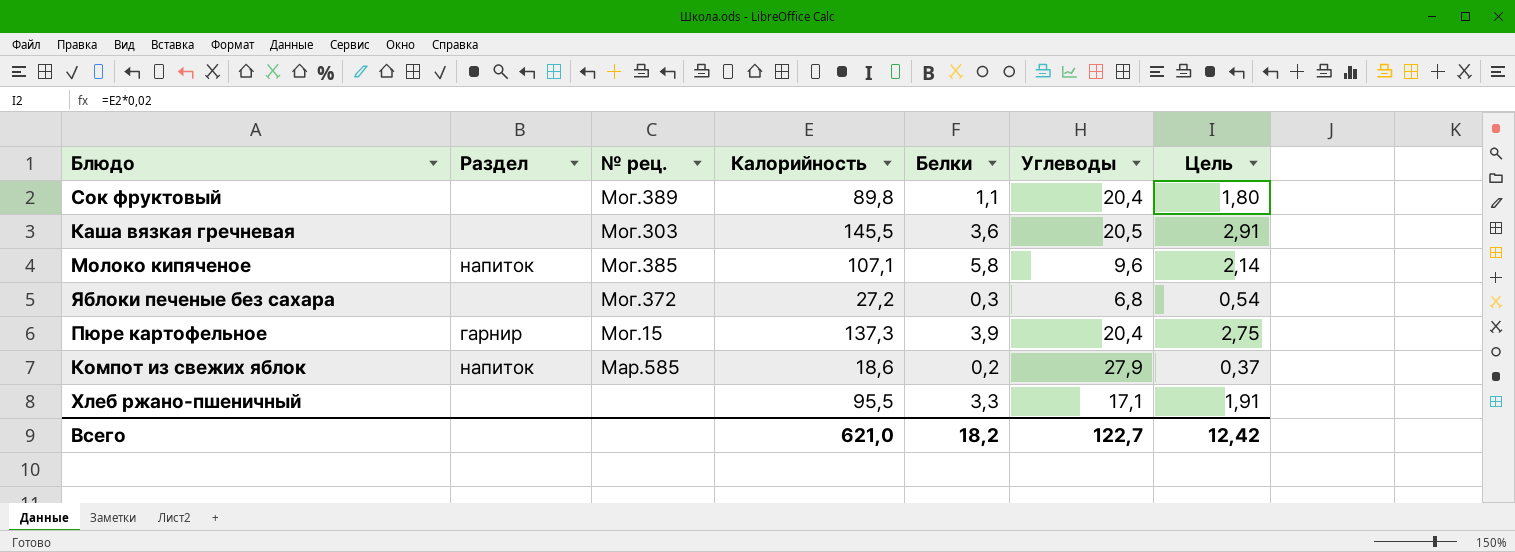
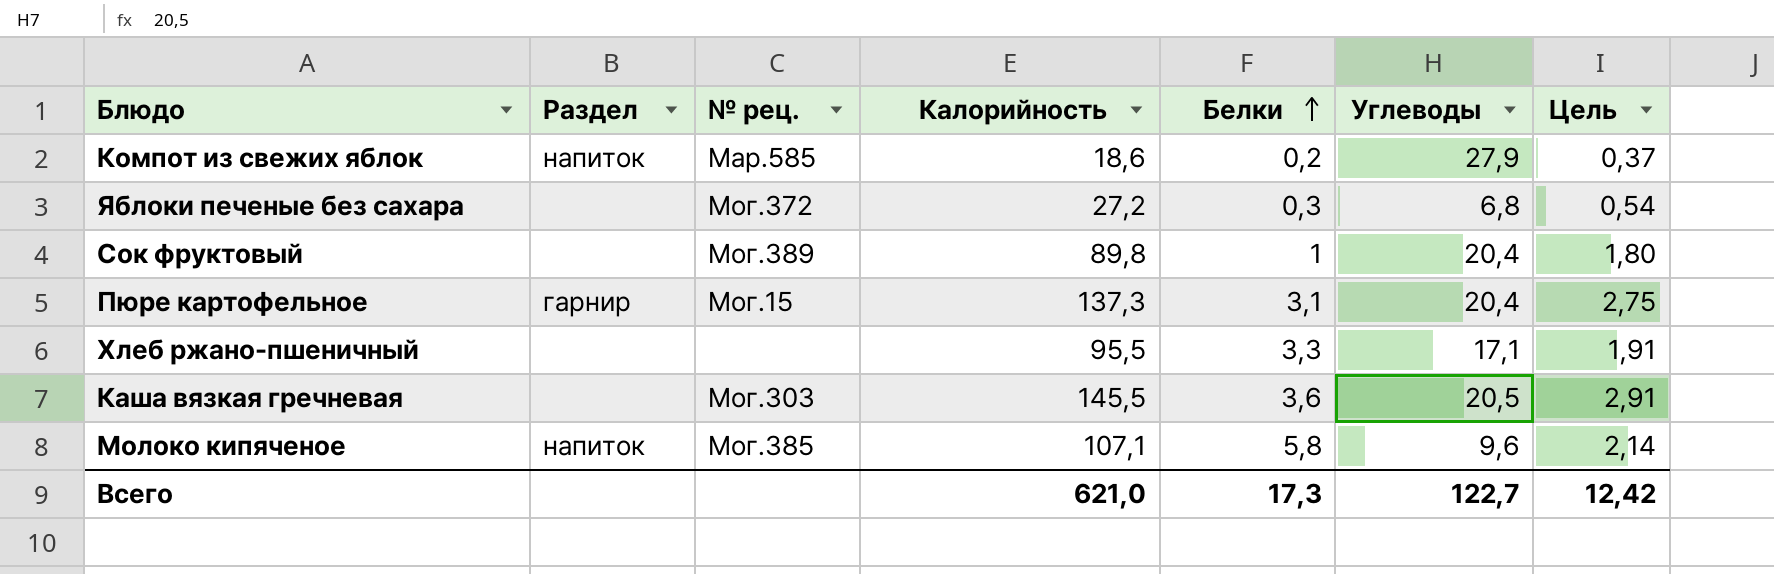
row order: none -> Белки ascending
Сок фруктовый | Белки: 1,1 -> 1
Пюре картофельное | Белки: 3,9 -> 3,1
Всего | Белки: 18,2 -> 17,3

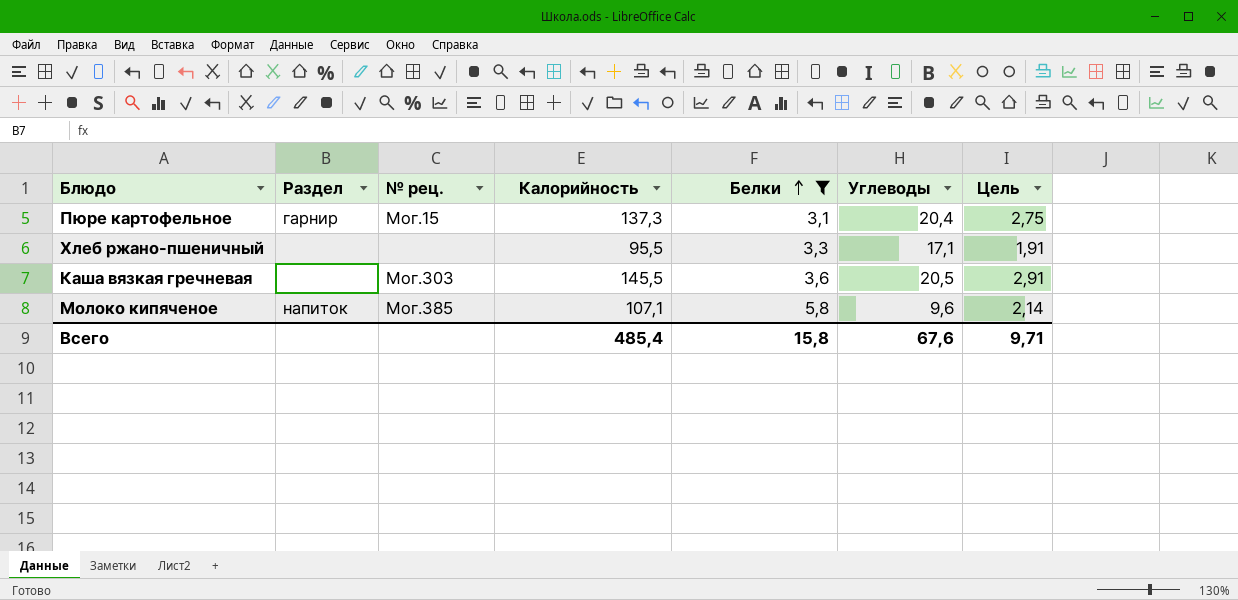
filter: none -> Белки >= 3,1
Всего | Калорийность: 621,0 -> 485,4
Всего | Белки: 17,3 -> 15,8
Всего | Углеводы: 122,7 -> 67,6
Всего | Цель: 12,42 -> 9,71

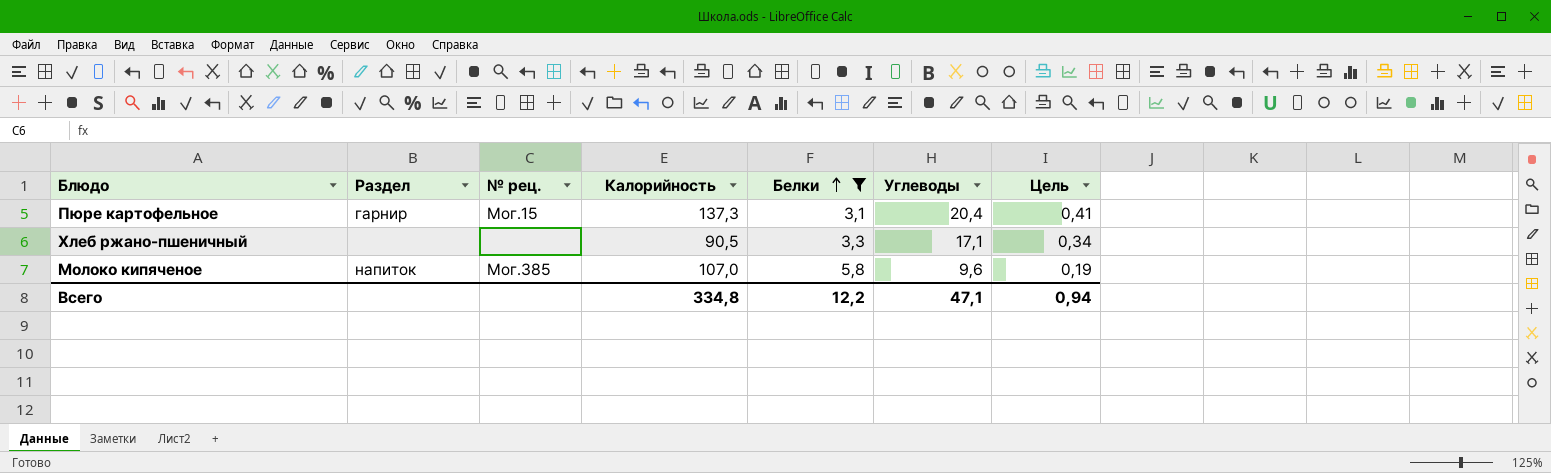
column Цель | formula: [Калорийность] * 0,02 -> [Углеводы] * 0,02
row Каша вязкая гречневая: none | Мог.303 | 145,5 | 3,6 | 20,5 | 2,91 -> none
Хлеб ржано-пшеничный | Калорийность: 95,5 -> 90,5
Молоко кипяченое | Калорийность: 107,1 -> 107,0
Всего | Калорийность: 485,4 -> 334,8
Всего | Белки: 15,8 -> 12,2
Всего | Углеводы: 67,6 -> 47,1
Всего | Цель: 9,71 -> 0,94

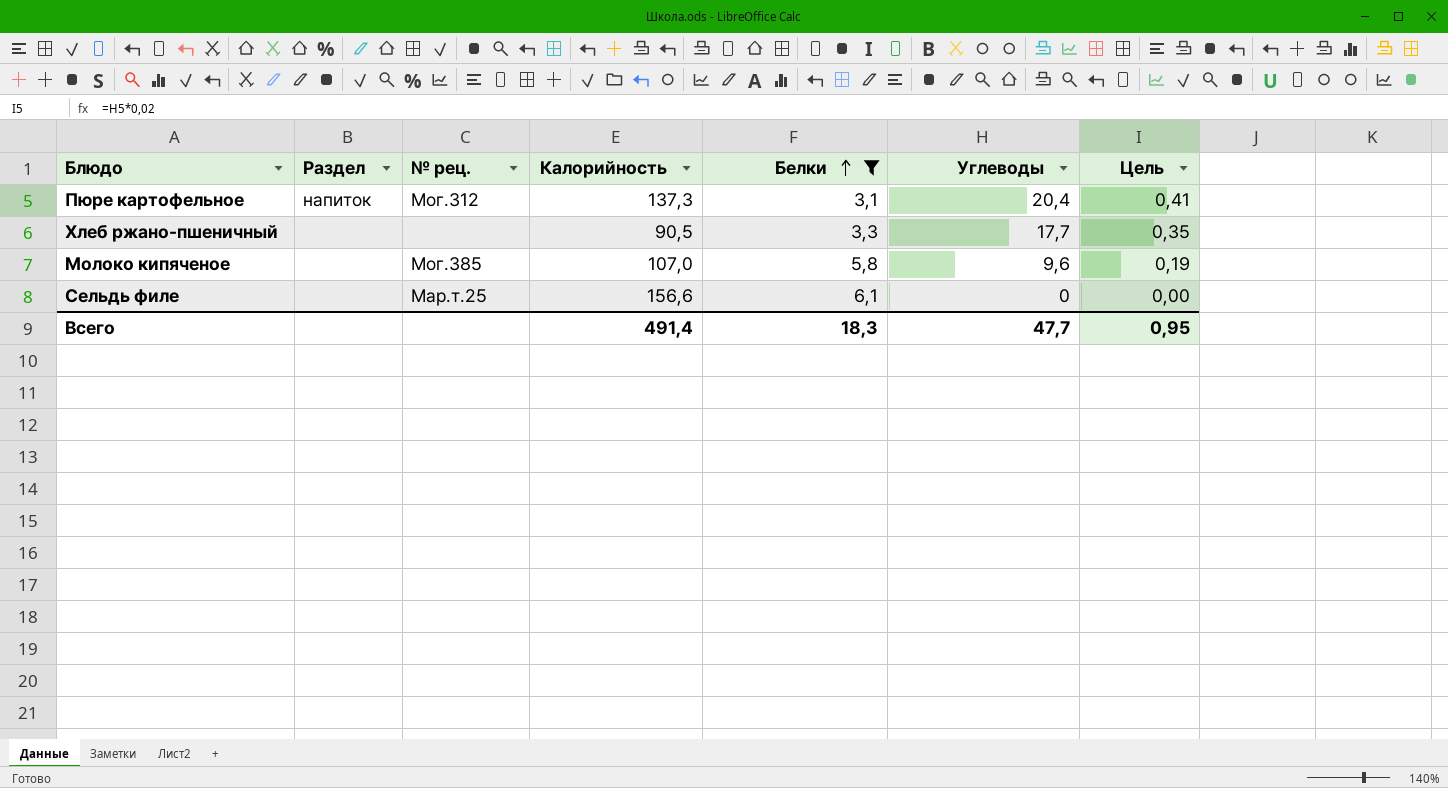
Пюре картофельное | Раздел: гарнир -> напиток
Пюре картофельное | № рец.: Мог.15 -> Мог.312
Хлеб ржано-пшеничный | Углеводы: 17,1 -> 17,7
Хлеб ржано-пшеничный | Цель: 0,34 -> 0,35
Молоко кипяченое | Раздел: напиток -> none
row Сельдь филе: none -> none | Мар.т.25 | 156,6 | 6,1 | 0 | 0,00
Всего | Калорийность: 334,8 -> 491,4
Всего | Белки: 12,2 -> 18,3
Всего | Углеводы: 47,1 -> 47,7
Всего | Цель: 0,94 -> 0,95

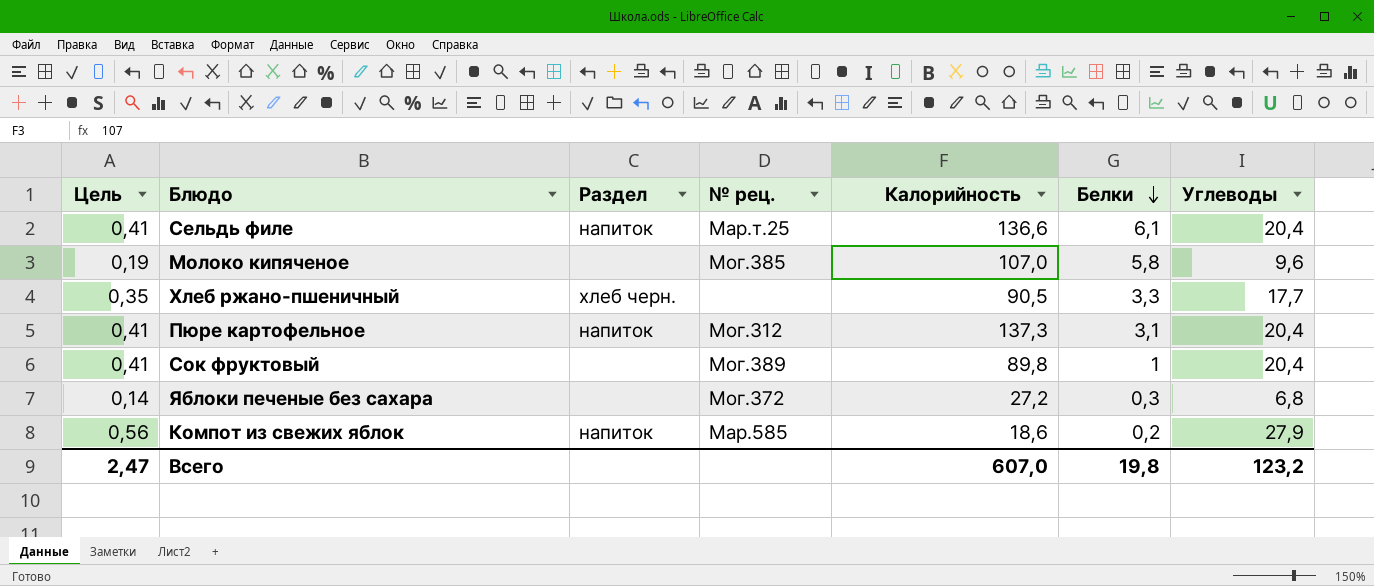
filter: Белки >= 3,1 -> none
row order: Белки ascending -> Белки descending
column Цель | position: 7 -> 1
Сельдь филе | Цель: 0,00 -> 0,41
Сельдь филе | Раздел: none -> напиток
Сельдь филе | Калорийность: 156,6 -> 136,6
Сельдь филе | Углеводы: 0 -> 20,4
Хлеб ржано-пшеничный | Раздел: none -> хлеб черн.
Всего | Цель: 0,95 -> 2,47
Всего | Калорийность: 491,4 -> 607,0
Всего | Белки: 18,3 -> 19,8
Всего | Углеводы: 47,7 -> 123,2

